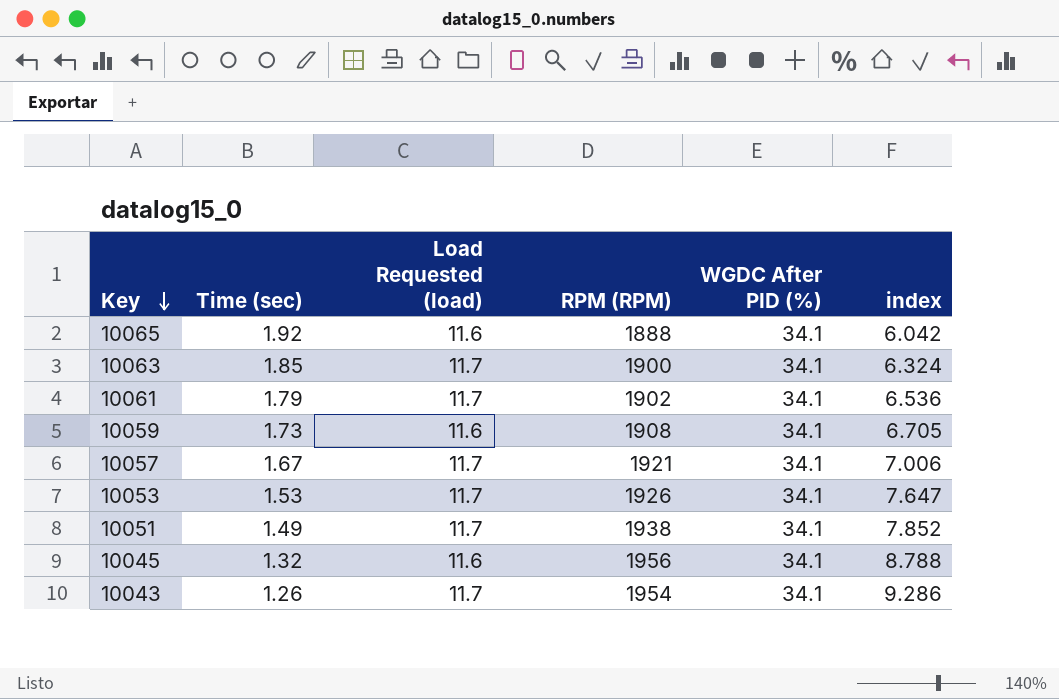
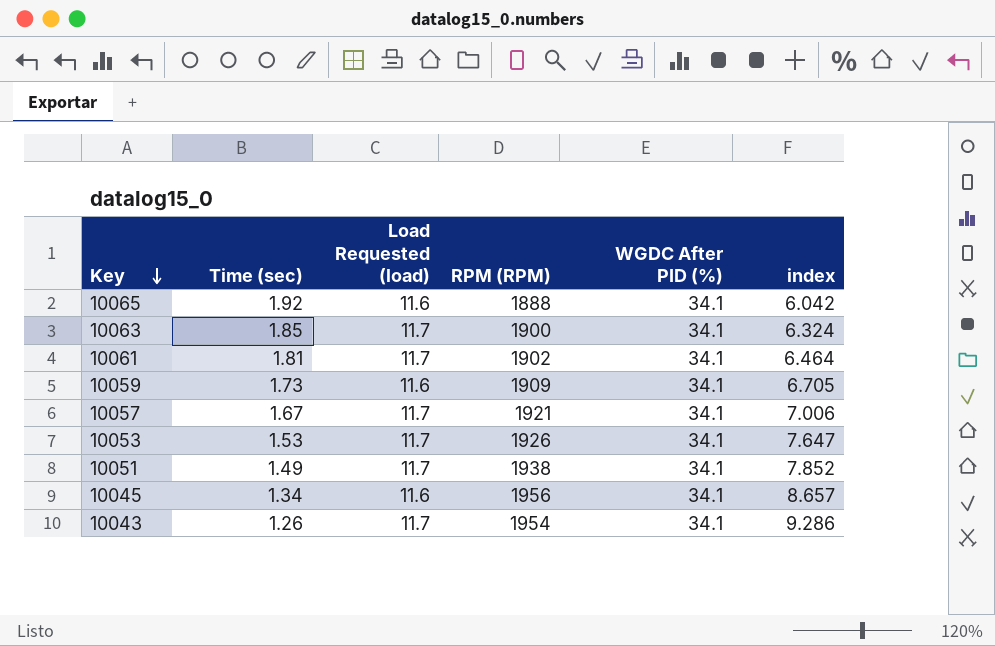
10061 | Time (sec): 1.79 -> 1.81
10061 | index: 6.536 -> 6.464
10059 | RPM (RPM): 1908 -> 1909
10045 | Time (sec): 1.32 -> 1.34
10045 | index: 8.788 -> 8.657

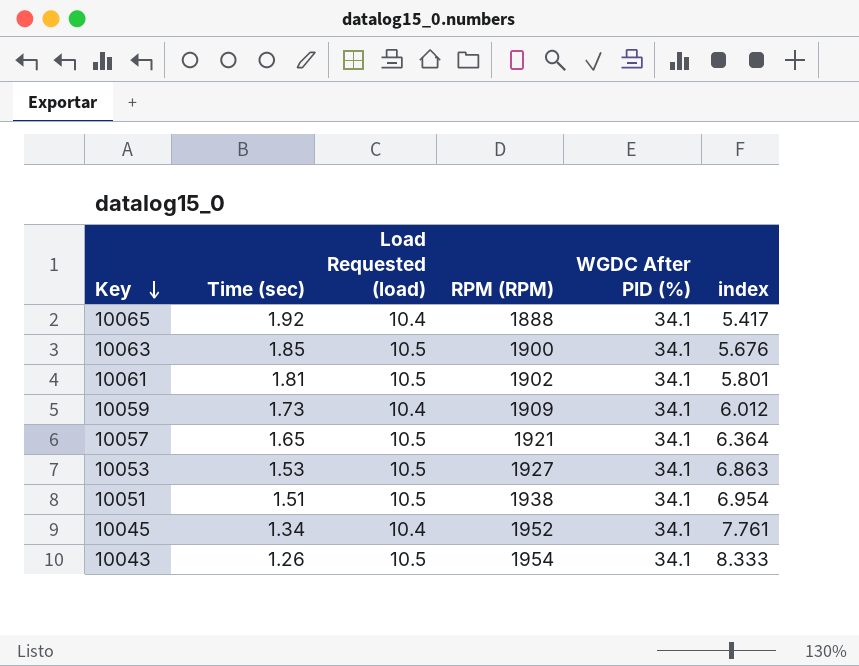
10065 | Load Requested (load): 11.6 -> 10.4
10065 | index: 6.042 -> 5.417
10063 | Load Requested (load): 11.7 -> 10.5
10063 | index: 6.324 -> 5.676
10061 | Load Requested (load): 11.7 -> 10.5
10061 | index: 6.464 -> 5.801
10059 | Load Requested (load): 11.6 -> 10.4
10059 | index: 6.705 -> 6.012
10057 | Time (sec): 1.67 -> 1.65
10057 | Load Requested (load): 11.7 -> 10.5
10057 | index: 7.006 -> 6.364
10053 | Load Requested (load): 11.7 -> 10.5
10053 | RPM (RPM): 1926 -> 1927
10053 | index: 7.647 -> 6.863
10051 | Time (sec): 1.49 -> 1.51
10051 | Load Requested (load): 11.7 -> 10.5
10051 | index: 7.852 -> 6.954
10045 | Load Requested (load): 11.6 -> 10.4
10045 | RPM (RPM): 1956 -> 1952
10045 | index: 8.657 -> 7.761
10043 | Load Requested (load): 11.7 -> 10.5
10043 | index: 9.286 -> 8.333

